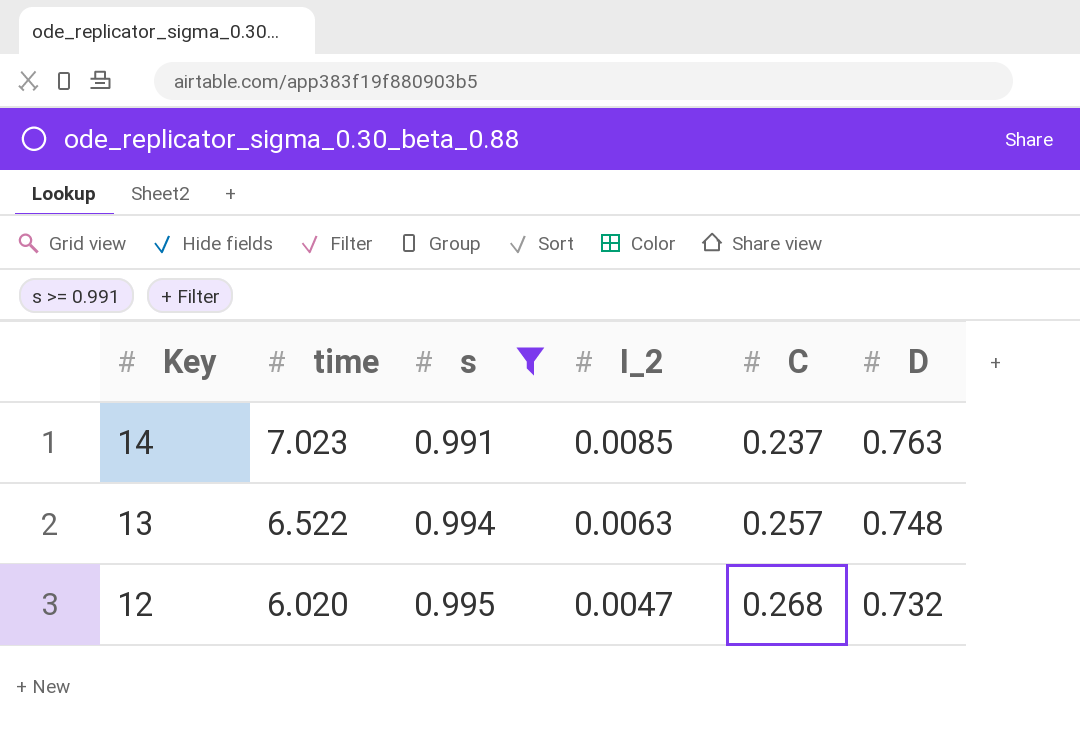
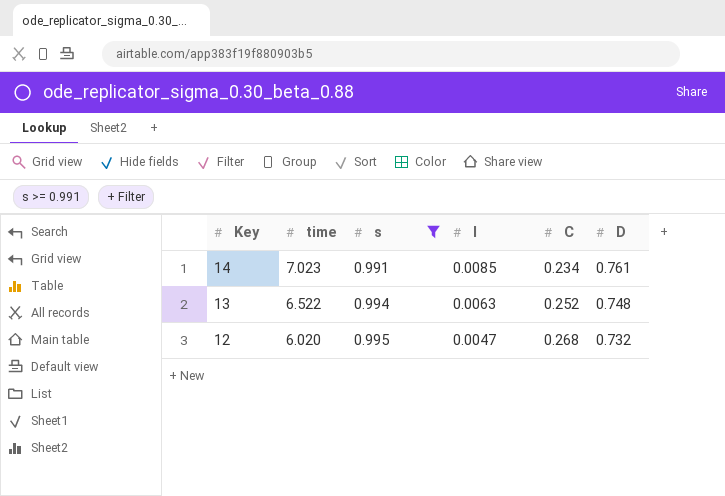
column name: I_2 -> I
14 | C: 0.237 -> 0.234
14 | D: 0.763 -> 0.761
13 | C: 0.257 -> 0.252

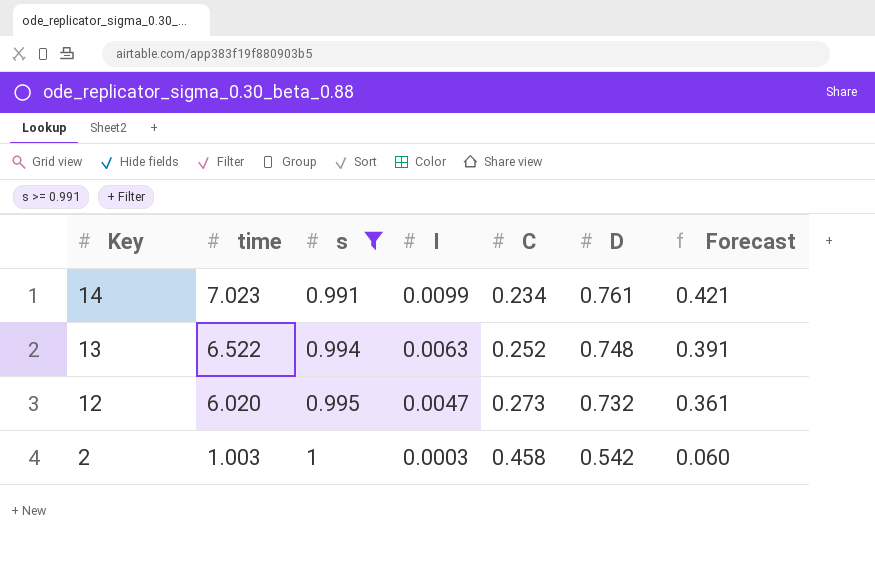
column Forecast | formula: none -> [time] * 0.06
14 | I: 0.0085 -> 0.0099
12 | C: 0.268 -> 0.273
row 2: none -> 1.003 | 1 | 0.0003 | 0.458 | 0.542 | 0.060

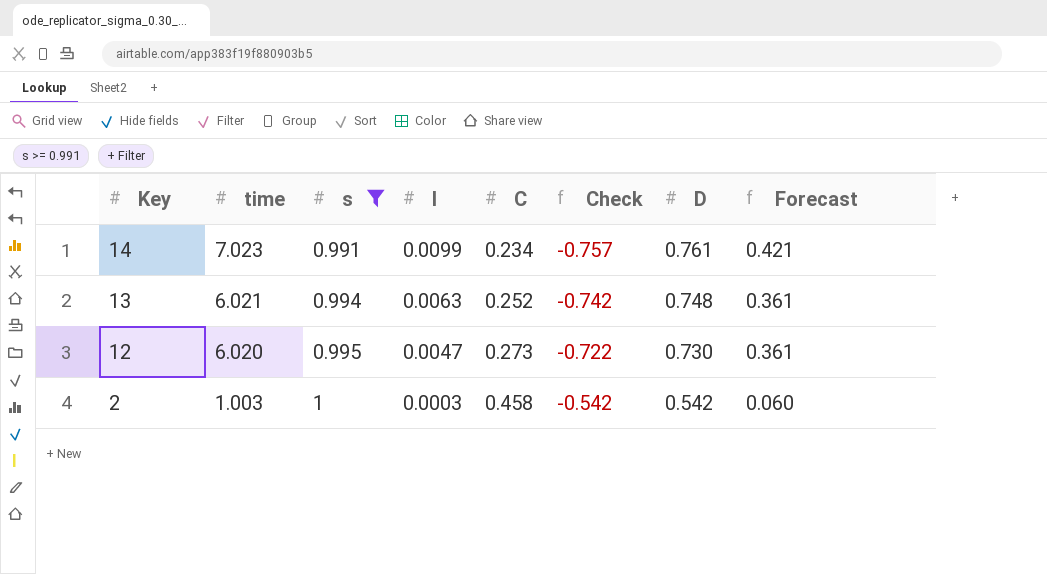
column Check | formula: none -> [C] - [s]
13 | time: 6.522 -> 6.021
13 | Forecast: 0.391 -> 0.361
12 | D: 0.732 -> 0.730

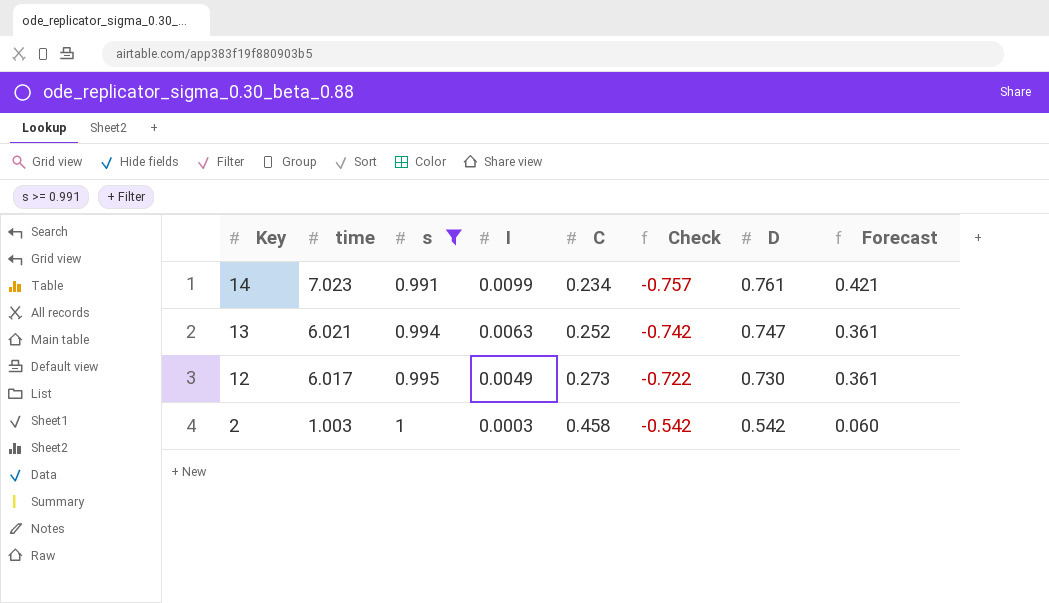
13 | D: 0.748 -> 0.747
12 | time: 6.020 -> 6.017
12 | I: 0.0047 -> 0.0049

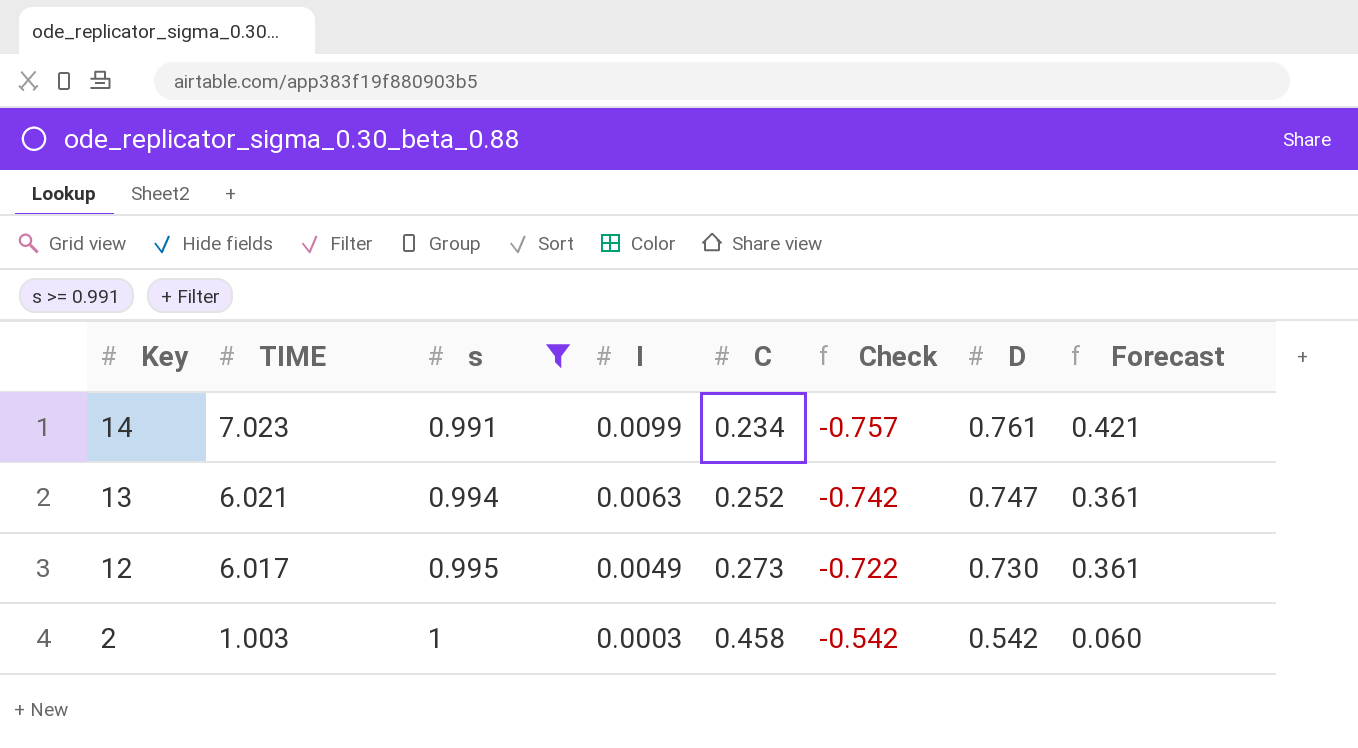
column name: time -> TIME

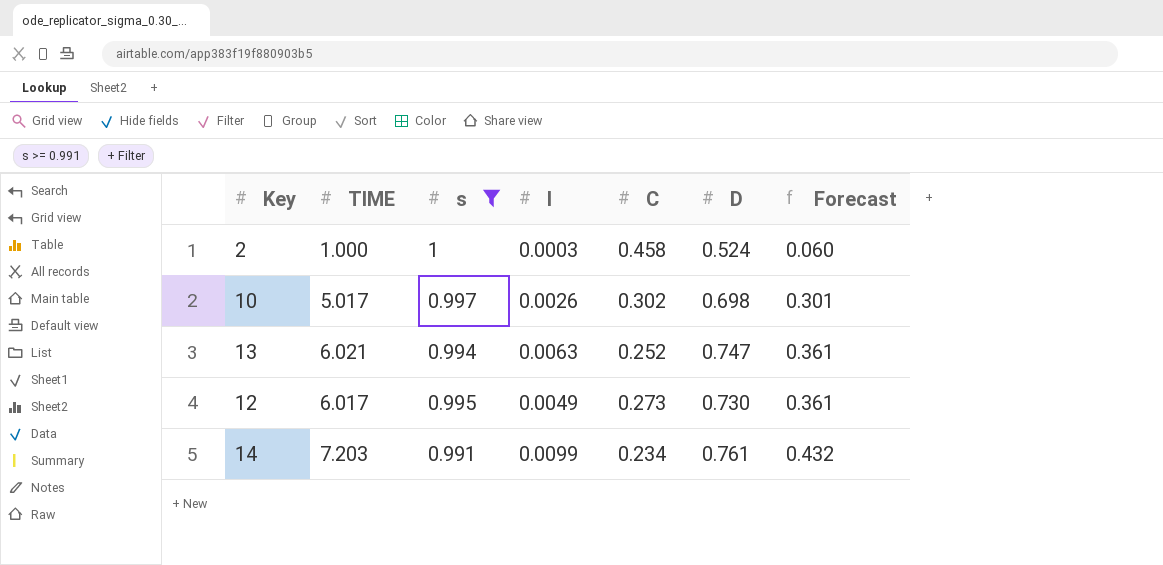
row order: Key descending -> Forecast ascending
column Check | formula: [C] - [s] -> none
2 | TIME: 1.003 -> 1.000
2 | D: 0.542 -> 0.524
row 10: none -> 5.017 | 0.997 | 0.0026 | 0.302 | 0.698 | 0.301
14 | TIME: 7.023 -> 7.203
14 | Forecast: 0.421 -> 0.432

